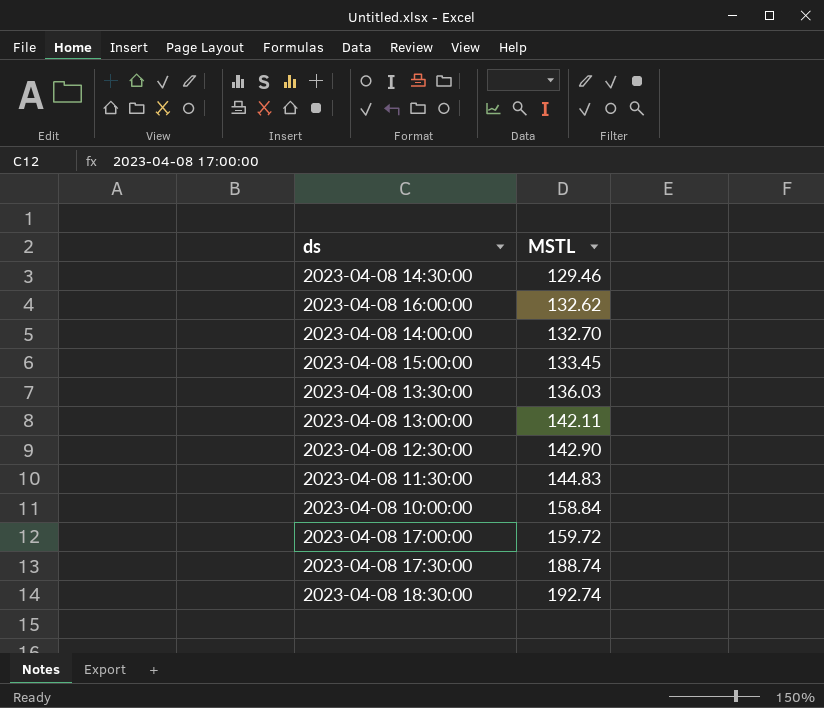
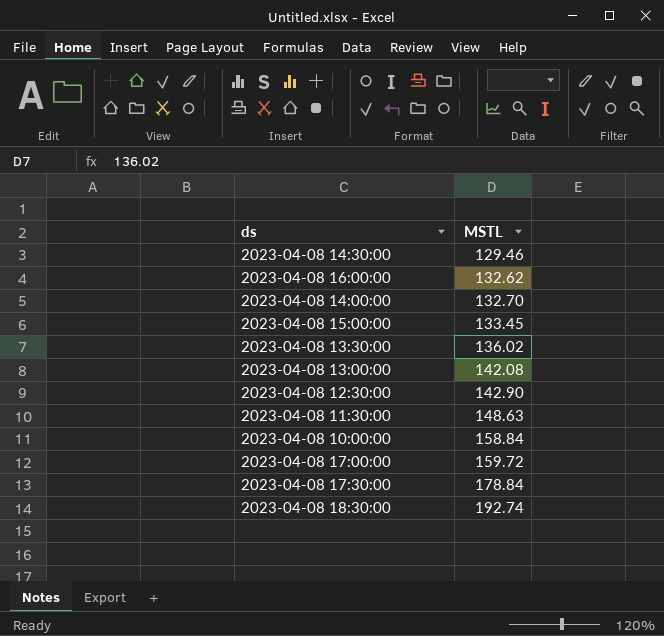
2023-04-08 13:30:00 | MSTL: 136.03 -> 136.02
2023-04-08 13:00:00 | MSTL: 142.11 -> 142.08
2023-04-08 11:30:00 | MSTL: 144.83 -> 148.63
2023-04-08 17:30:00 | MSTL: 188.74 -> 178.84

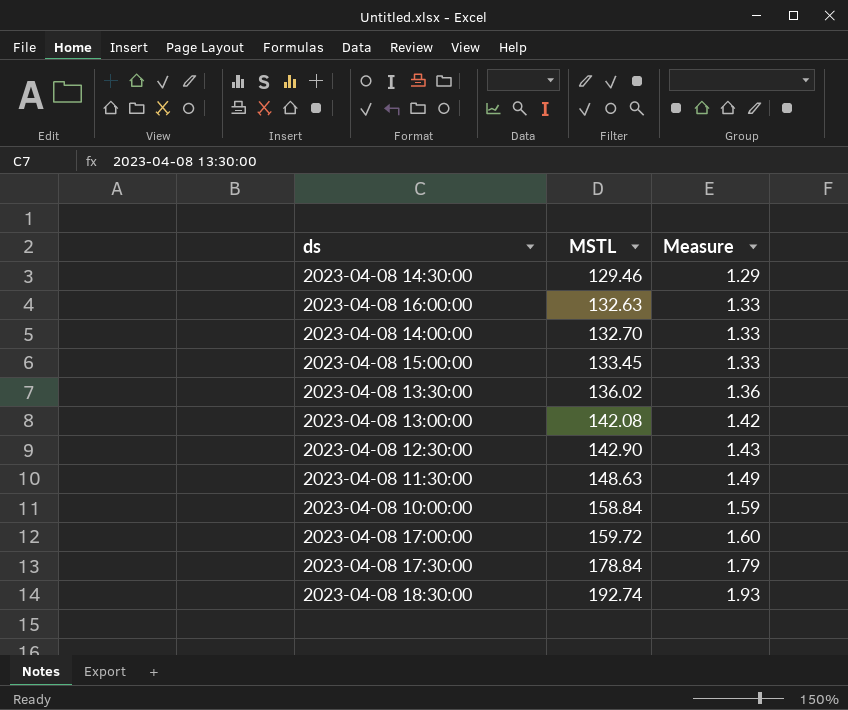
column Measure | formula: none -> [MSTL] * 0.01
2023-04-08 16:00:00 | MSTL: 132.62 -> 132.63

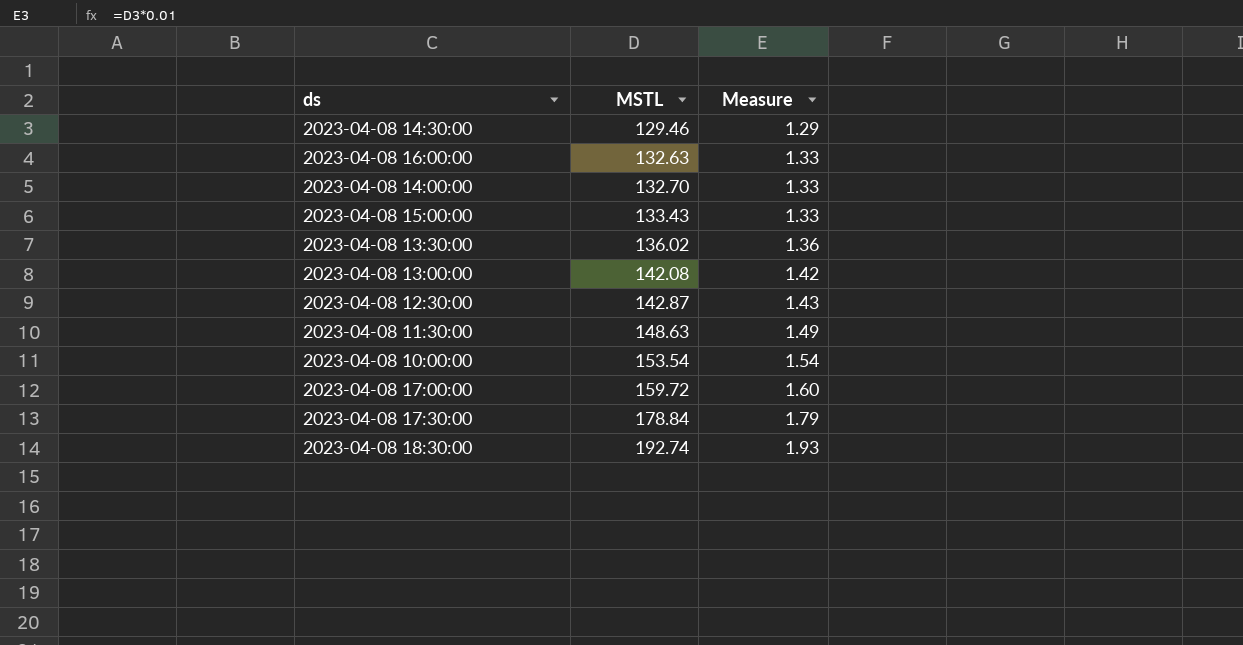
2023-04-08 15:00:00 | MSTL: 133.45 -> 133.43
2023-04-08 12:30:00 | MSTL: 142.90 -> 142.87
2023-04-08 10:00:00 | MSTL: 158.84 -> 153.54
2023-04-08 10:00:00 | Measure: 1.59 -> 1.54

